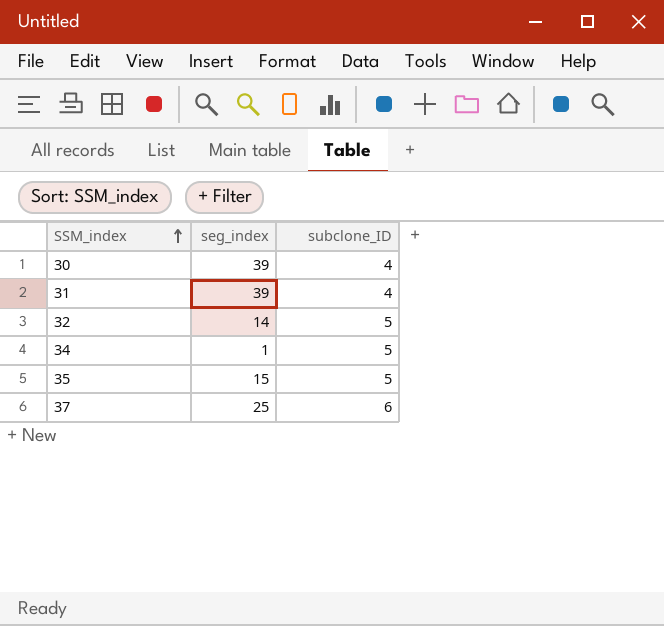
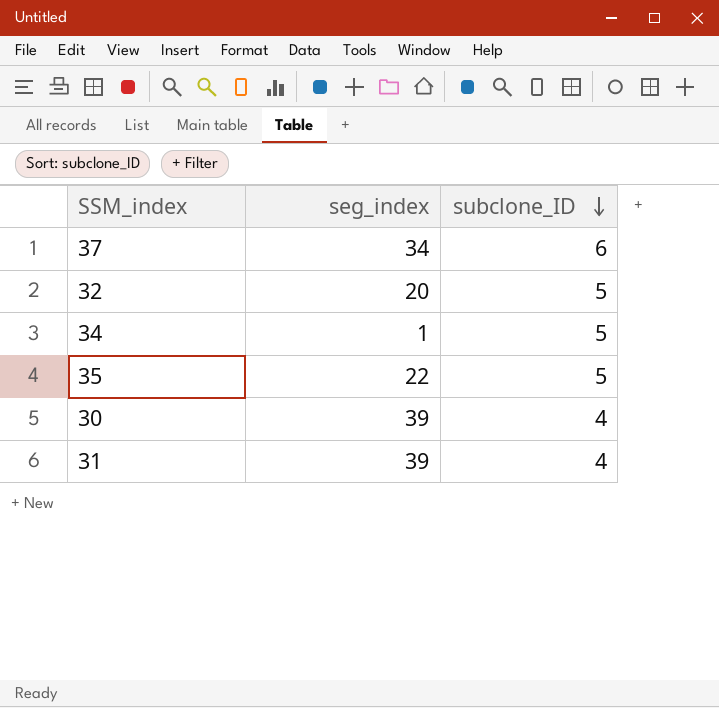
row order: SSM_index ascending -> subclone_ID descending
37 | seg_index: 25 -> 34
32 | seg_index: 14 -> 20
35 | seg_index: 15 -> 22

